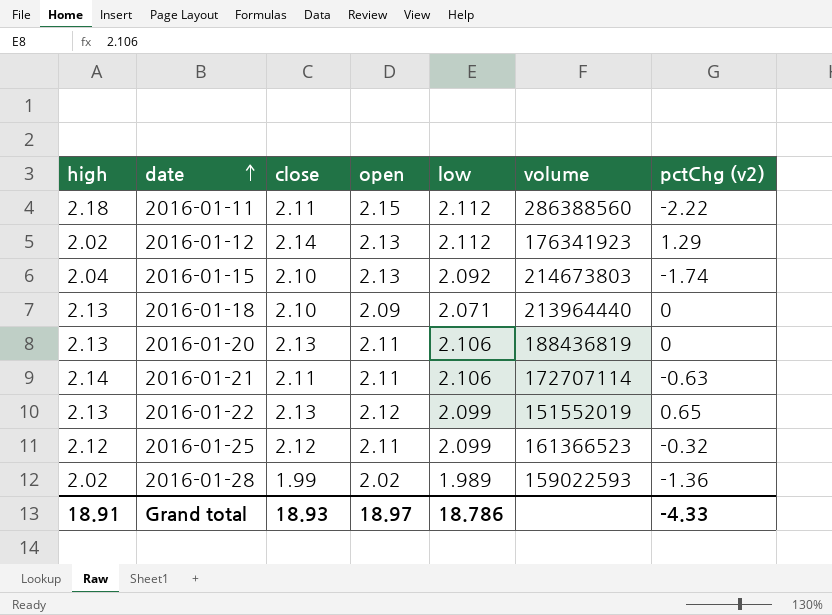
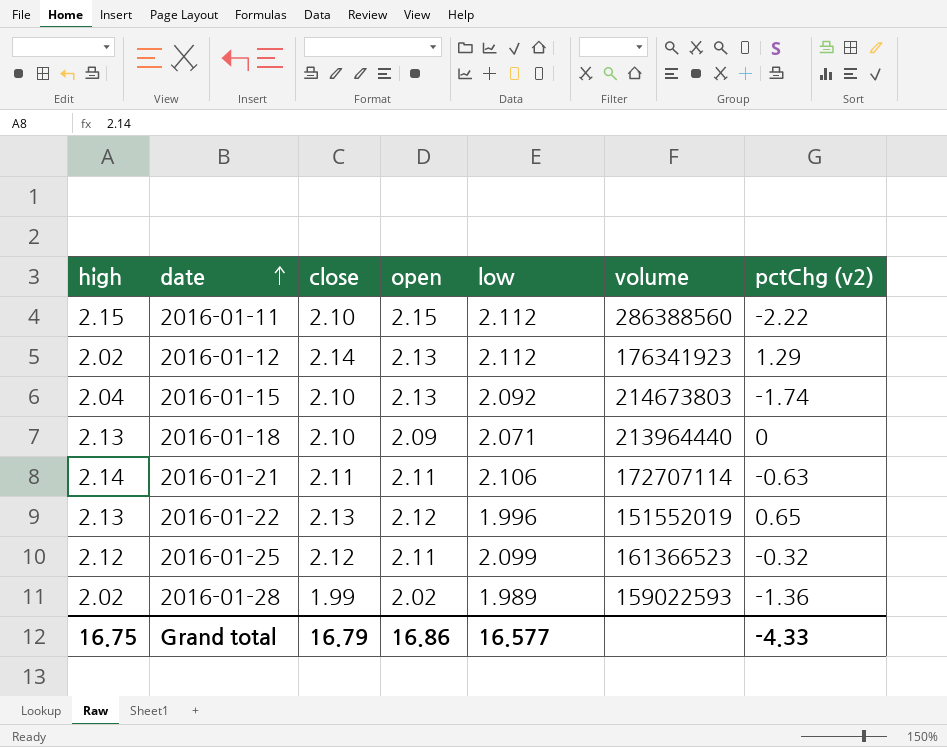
row 2016-01-20: 2.13 | 2.13 | 2.11 | 2.106 | 188436819 | 0 -> none
2016-01-11 | high: 2.18 -> 2.15
2016-01-11 | close: 2.11 -> 2.10
2016-01-22 | low: 2.099 -> 1.996
Grand total | high: 18.91 -> 16.75
Grand total | close: 18.93 -> 16.79
Grand total | open: 18.97 -> 16.86
Grand total | low: 18.786 -> 16.577

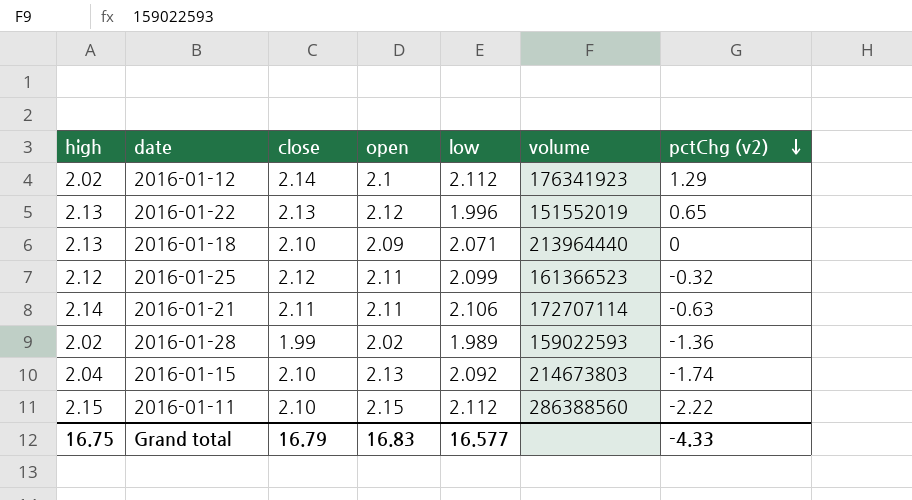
row order: date ascending -> pctChg (v2) descending
2016-01-12 | open: 2.13 -> 2.1
Grand total | open: 16.86 -> 16.83

